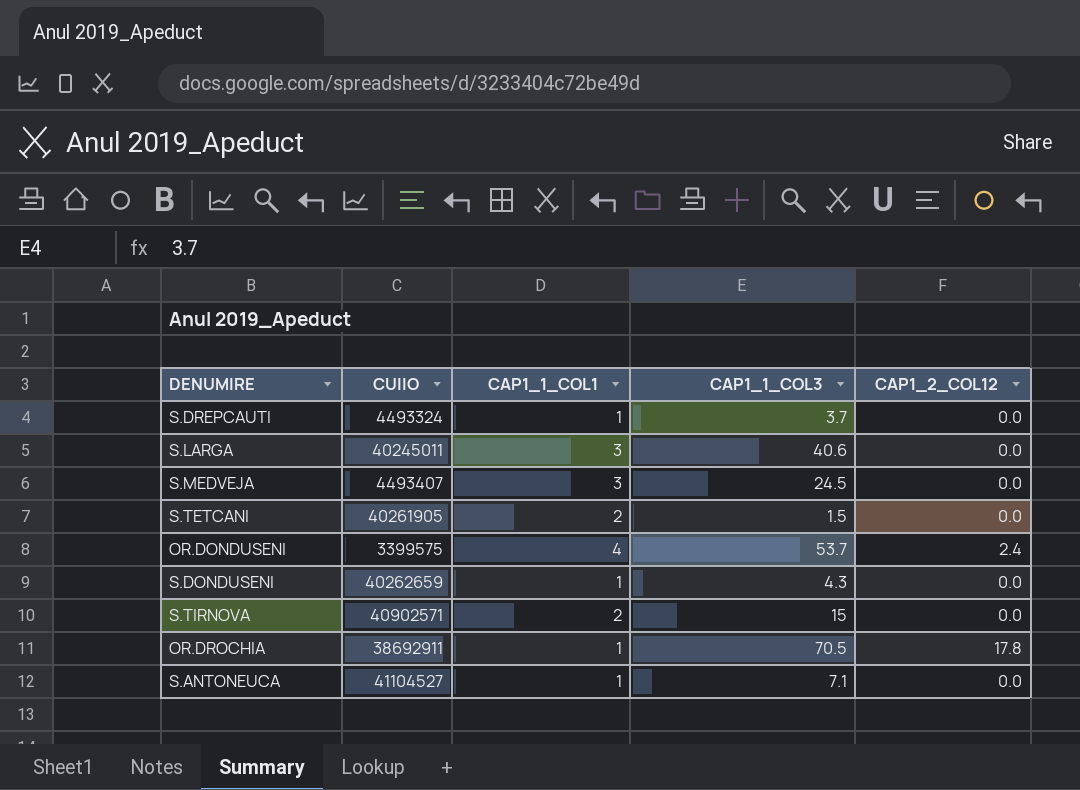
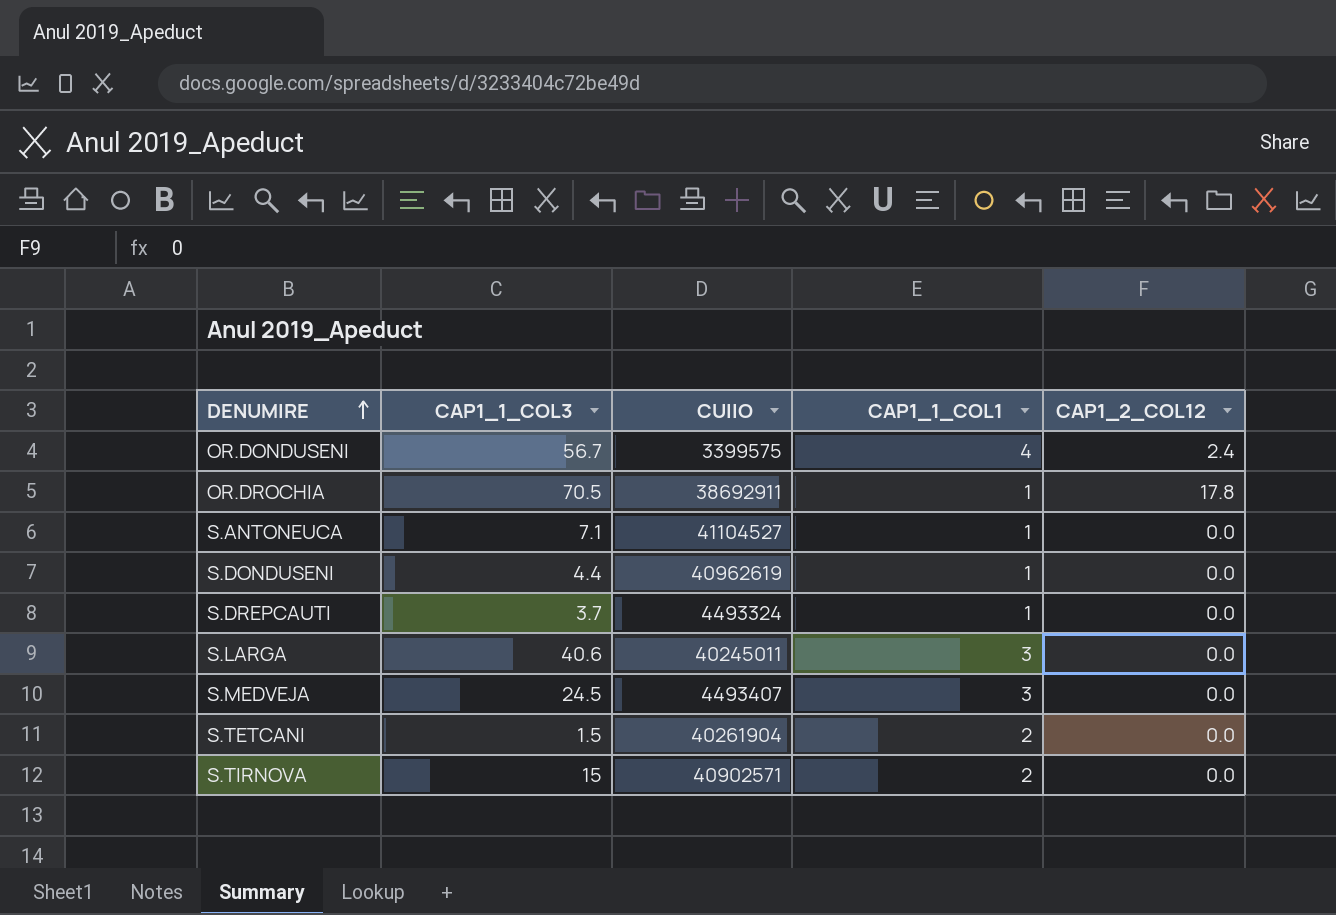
row order: none -> DENUMIRE ascending
column CAP1_1_COL3 | position: 4 -> 2
OR.DONDUSENI | CAP1_1_COL3: 53.7 -> 56.7
S.DONDUSENI | CAP1_1_COL3: 4.3 -> 4.4
S.DONDUSENI | CUIIO: 40262659 -> 40962619
S.TETCANI | CUIIO: 40261905 -> 40261904

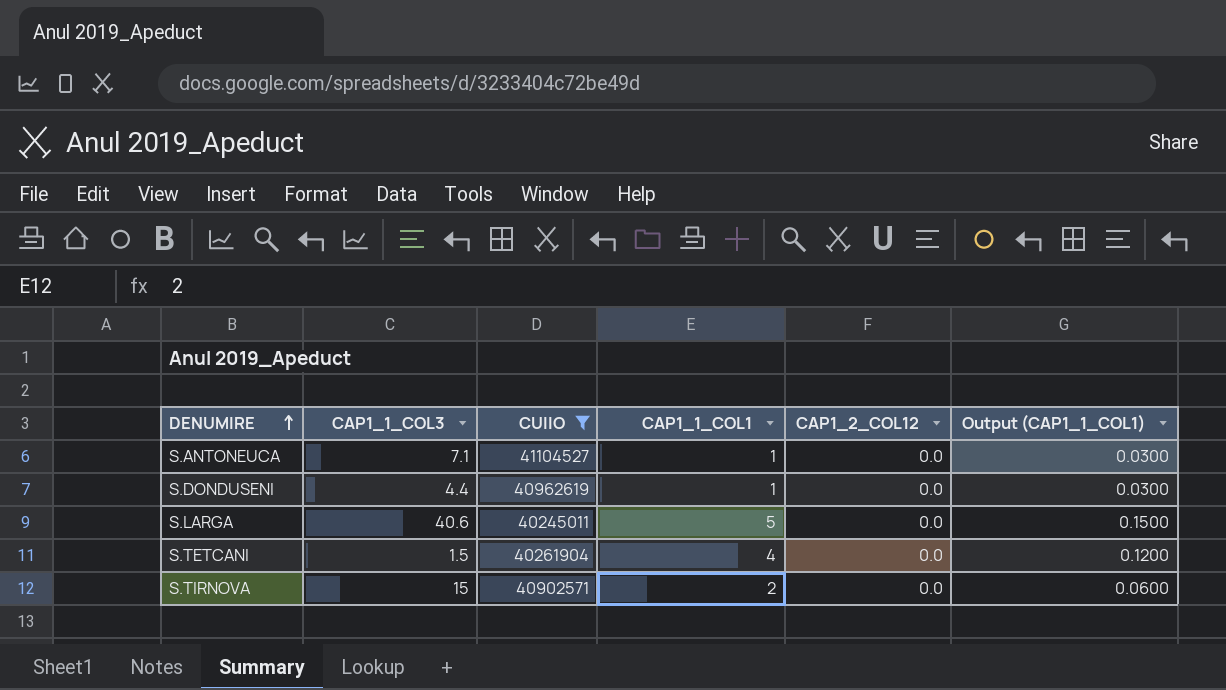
filter: none -> CUIIO >= 40245011
column Output (CAP1_1_COL1) | formula: none -> [CAP1_1_COL1] * 0.03
S.LARGA | CAP1_1_COL1: 3 -> 5
S.TETCANI | CAP1_1_COL1: 2 -> 4

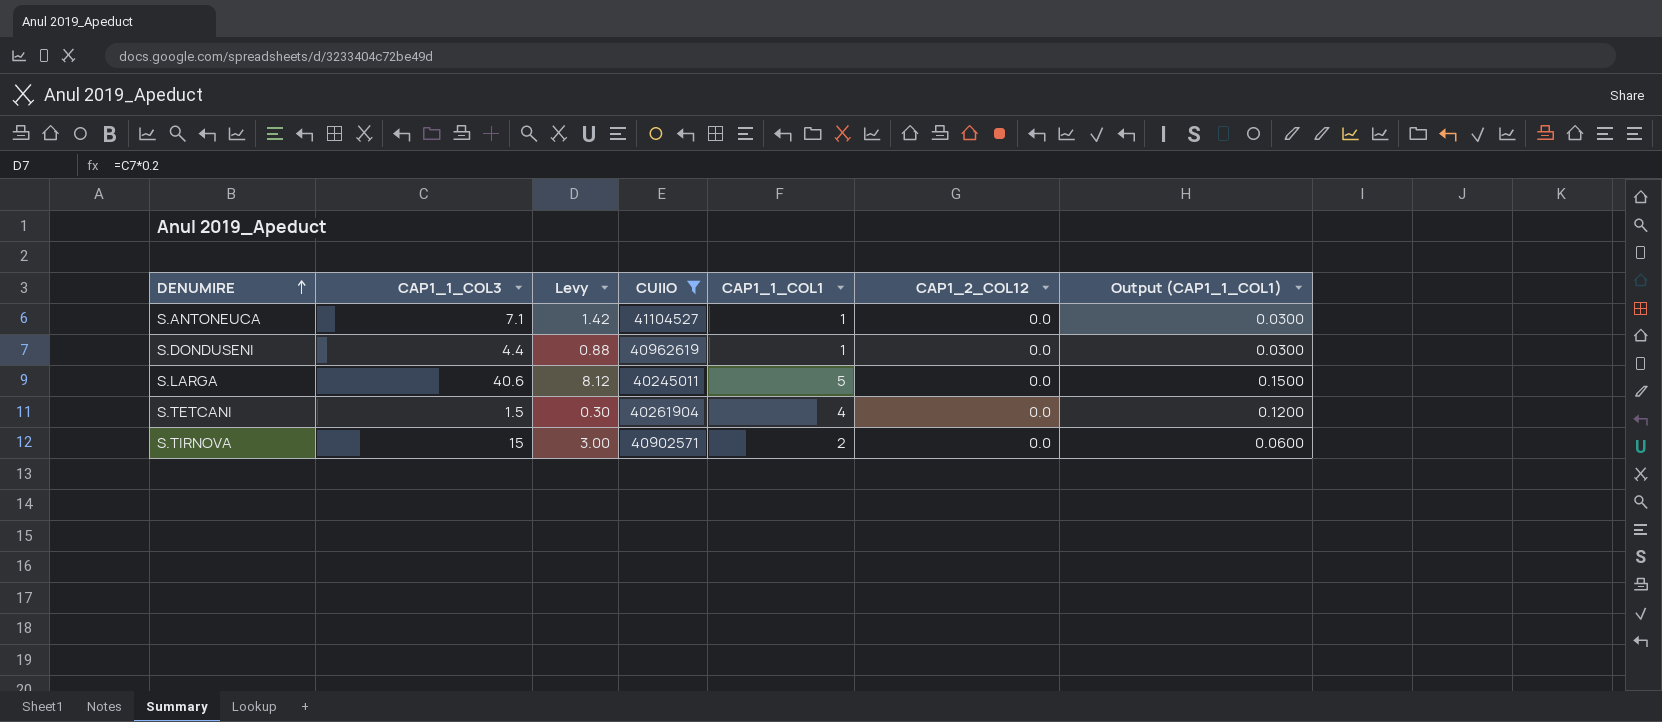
column Levy | formula: none -> [CAP1_1_COL3] * 0.2

